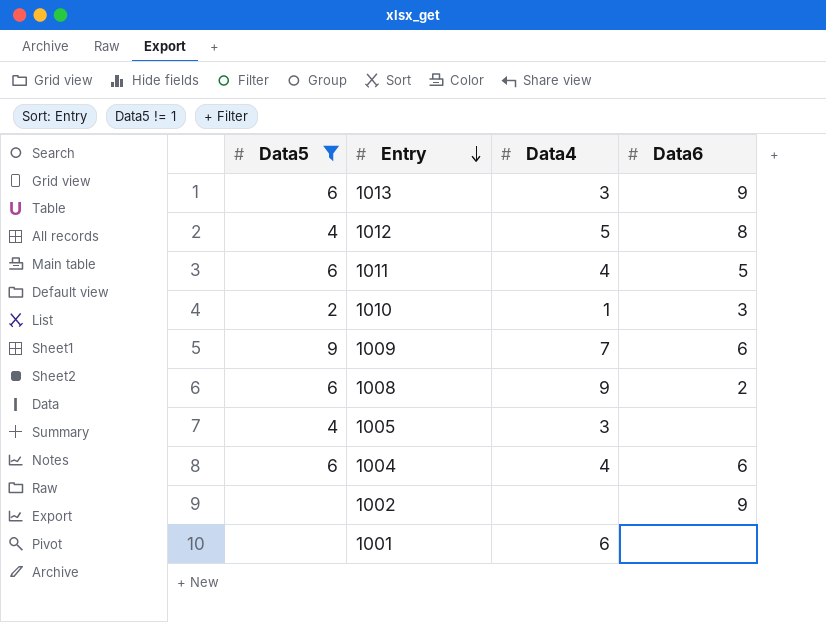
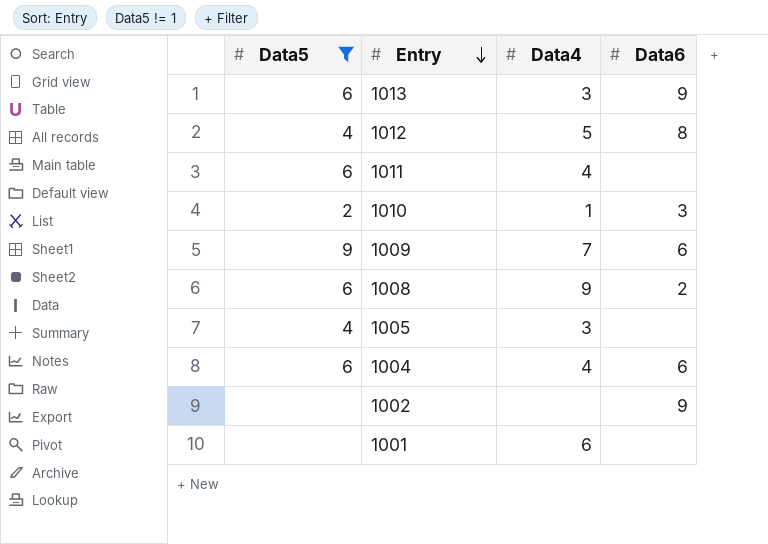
1011 | Data6: 5 -> none

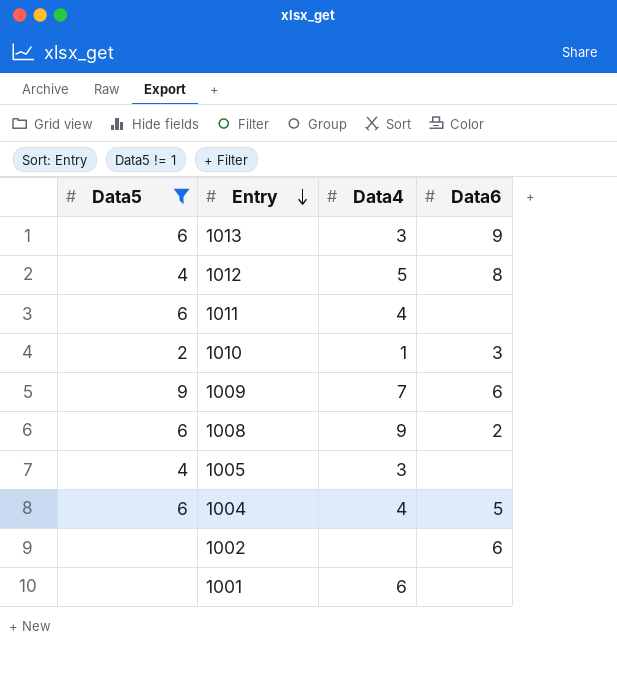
1004 | Data6: 6 -> 5
1002 | Data6: 9 -> 6

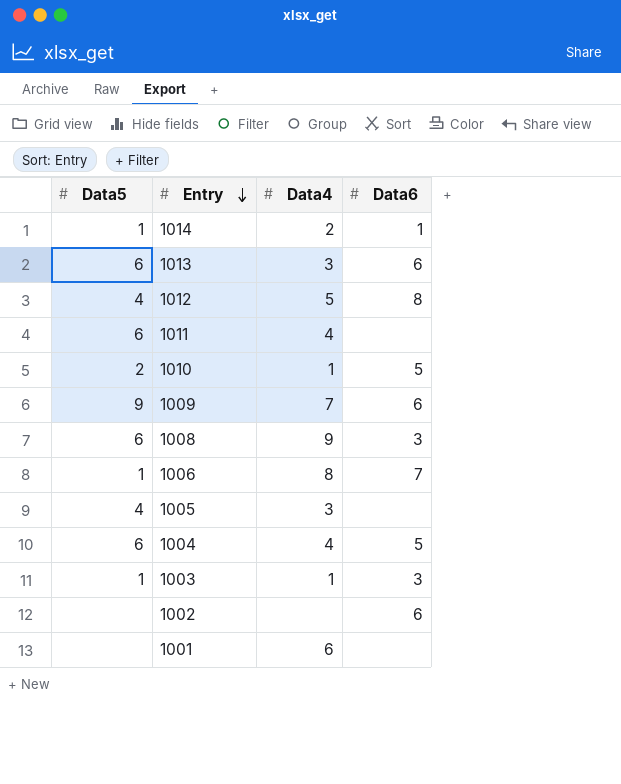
filter: Data5 != 1 -> none
1013 | Data6: 9 -> 6
1010 | Data6: 3 -> 5
1008 | Data6: 2 -> 3

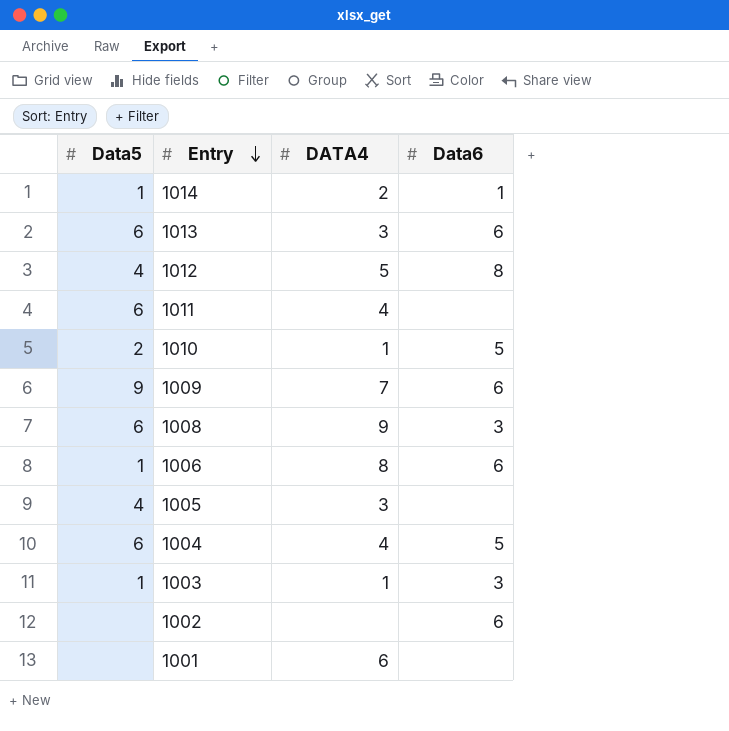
column name: Data4 -> DATA4
1006 | Data6: 7 -> 6

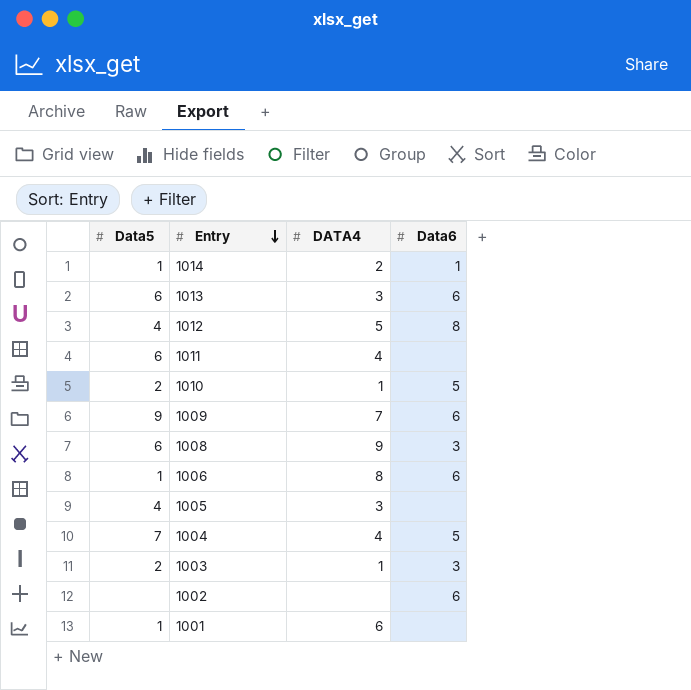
1004 | Data5: 6 -> 7
1003 | Data5: 1 -> 2
1001 | Data5: none -> 1

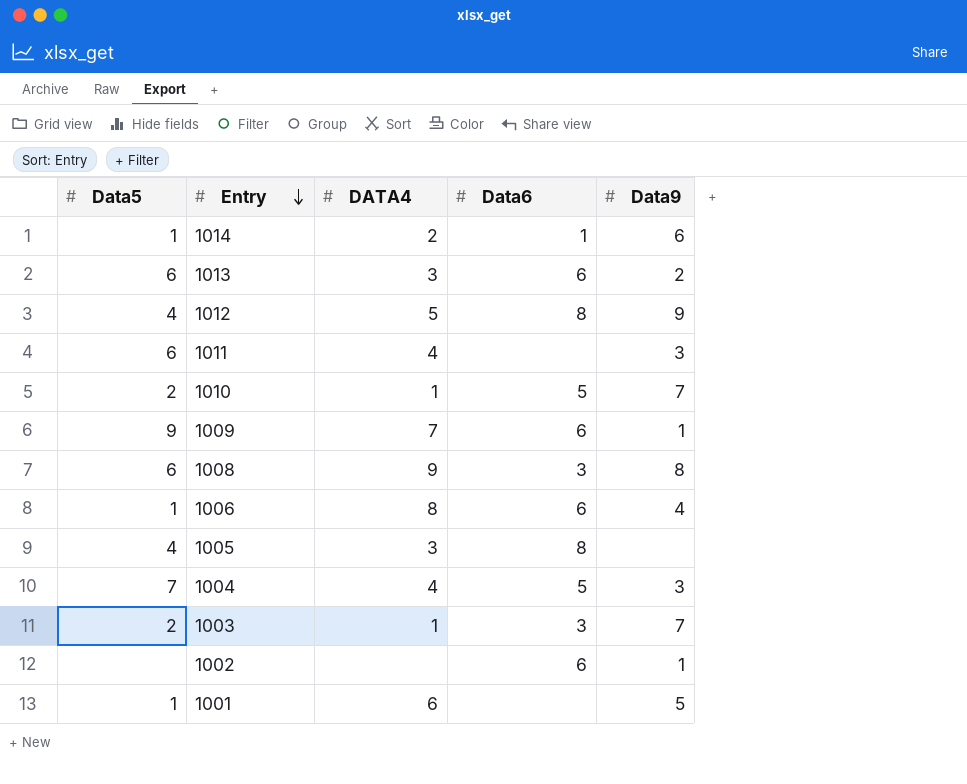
column Data9 | position: none -> 5
1005 | Data6: none -> 8

